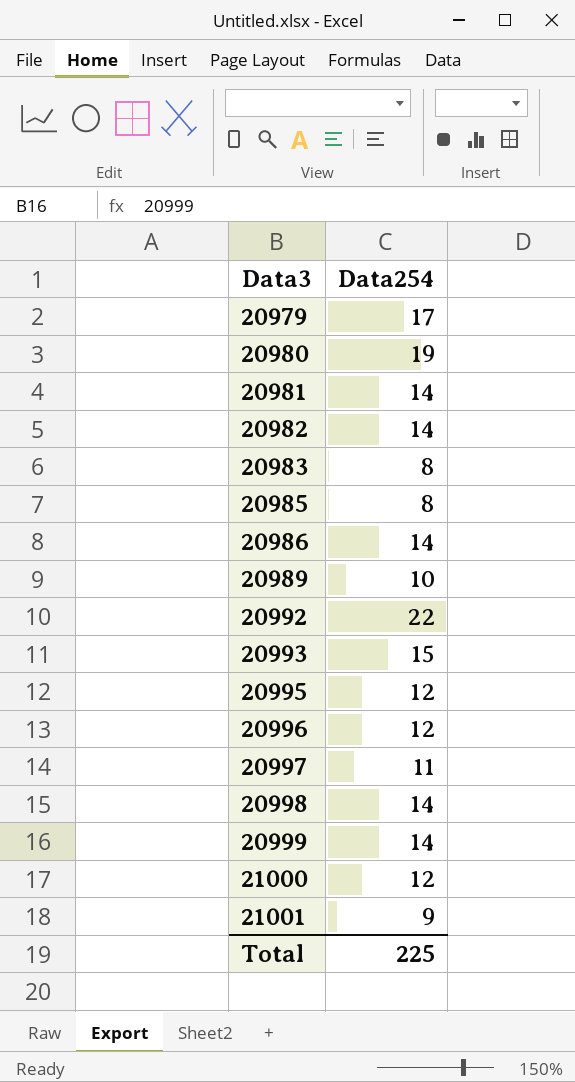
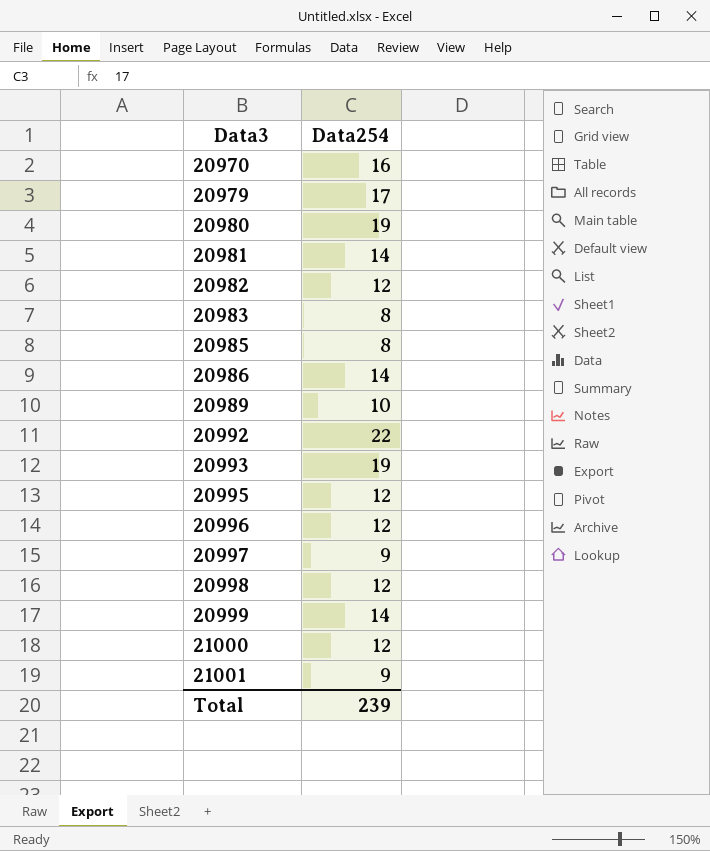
row 20970: none -> 16
20982 | Data254: 14 -> 12
20993 | Data254: 15 -> 19
20997 | Data254: 11 -> 9
20998 | Data254: 14 -> 12
Total | Data254: 225 -> 239

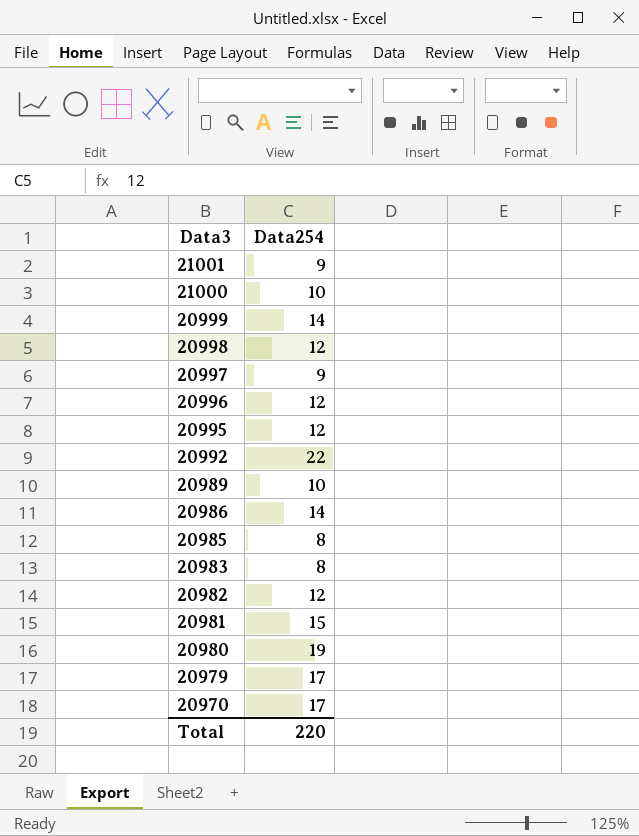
row order: Data3 ascending -> Data3 descending
row 20993: 19 -> none
21000 | Data254: 12 -> 10
20981 | Data254: 14 -> 15
20970 | Data254: 16 -> 17
Total | Data254: 239 -> 220

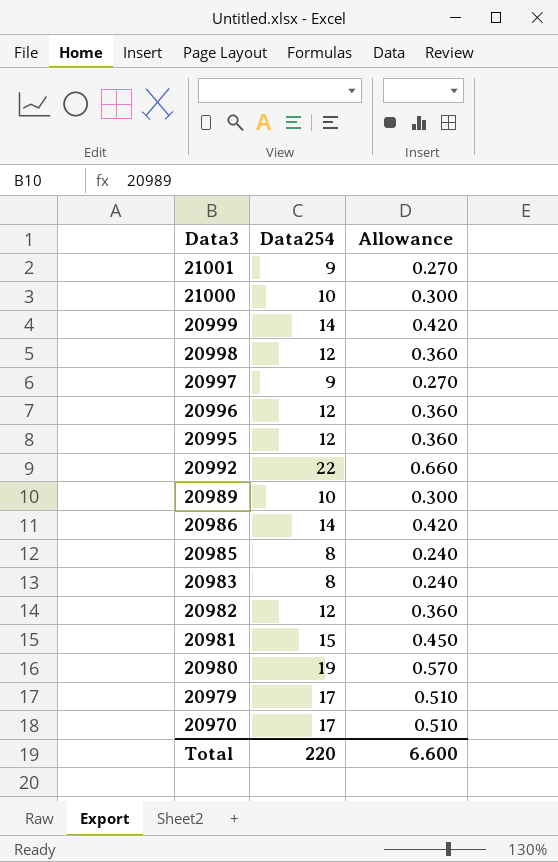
column Allowance | formula: none -> [Data254] * 0.03

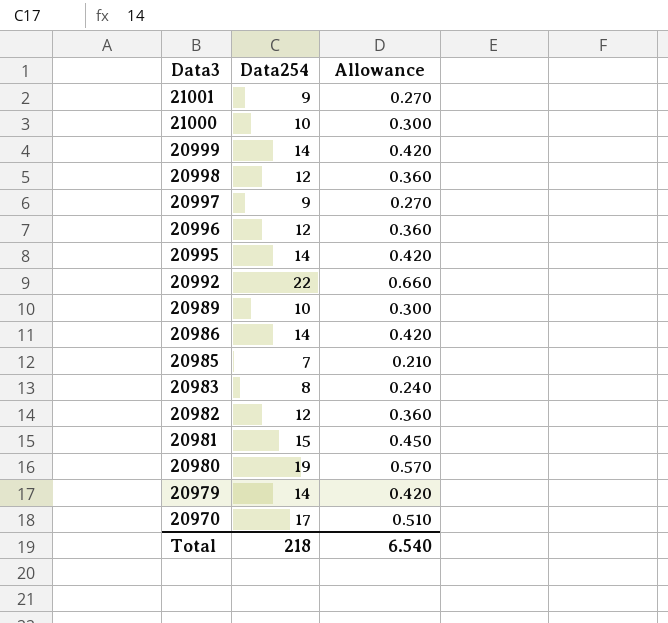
20995 | Data254: 12 -> 14
20995 | Allowance: 0.360 -> 0.420
20985 | Data254: 8 -> 7
20985 | Allowance: 0.240 -> 0.210
20979 | Data254: 17 -> 14
20979 | Allowance: 0.510 -> 0.420
Total | Data254: 220 -> 218
Total | Allowance: 6.600 -> 6.540

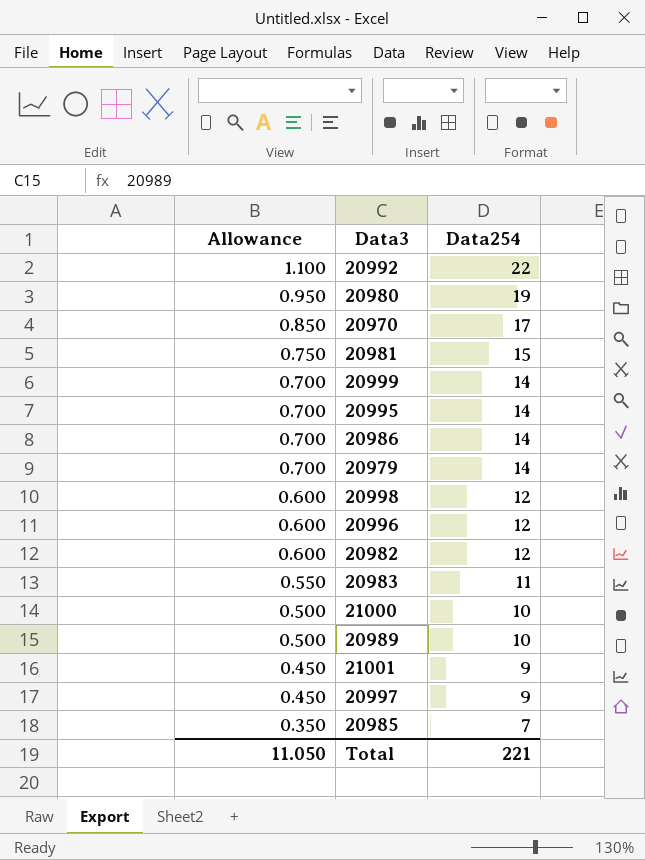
row order: Data3 descending -> Allowance descending
column Allowance | formula: [Data254] * 0.03 -> [Data254] * 0.05
column Allowance | position: 3 -> 1
20983 | Data254: 8 -> 11
Total | Allowance: 6.540 -> 11.050
Total | Data254: 218 -> 221

